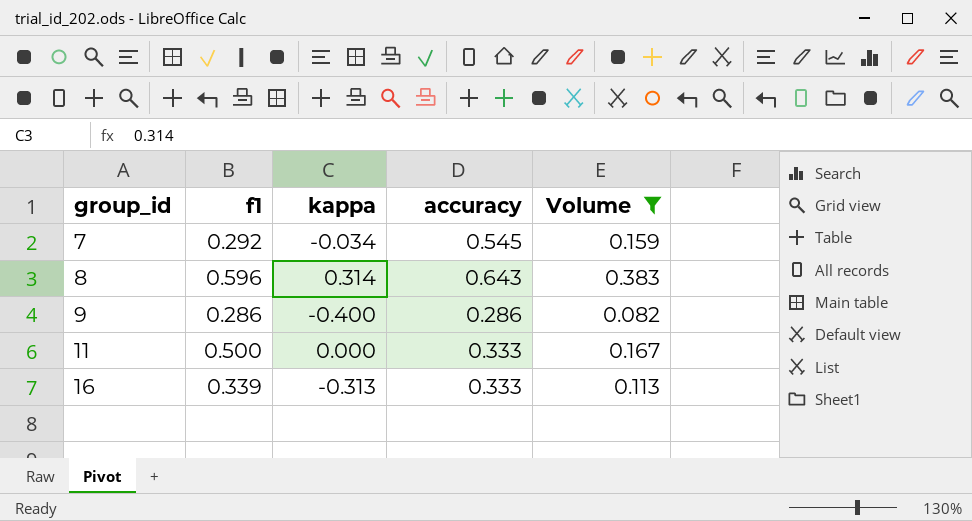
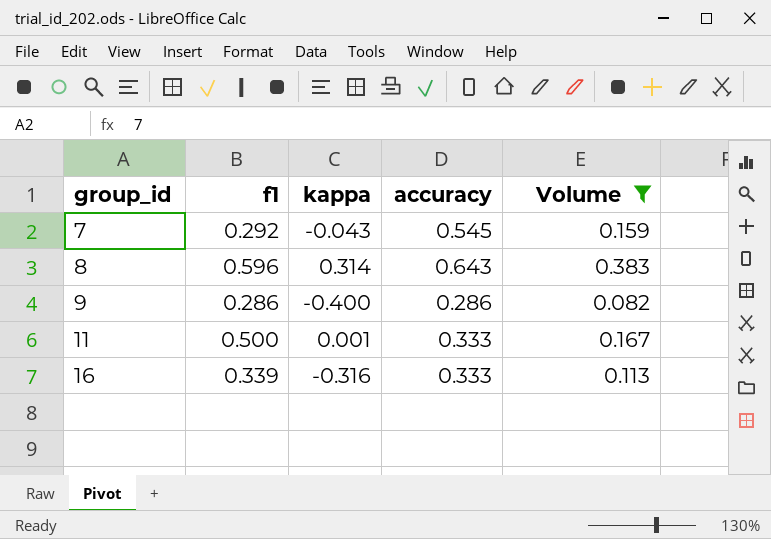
7 | kappa: -0.034 -> -0.043
11 | kappa: 0.000 -> 0.001
16 | kappa: -0.313 -> -0.316

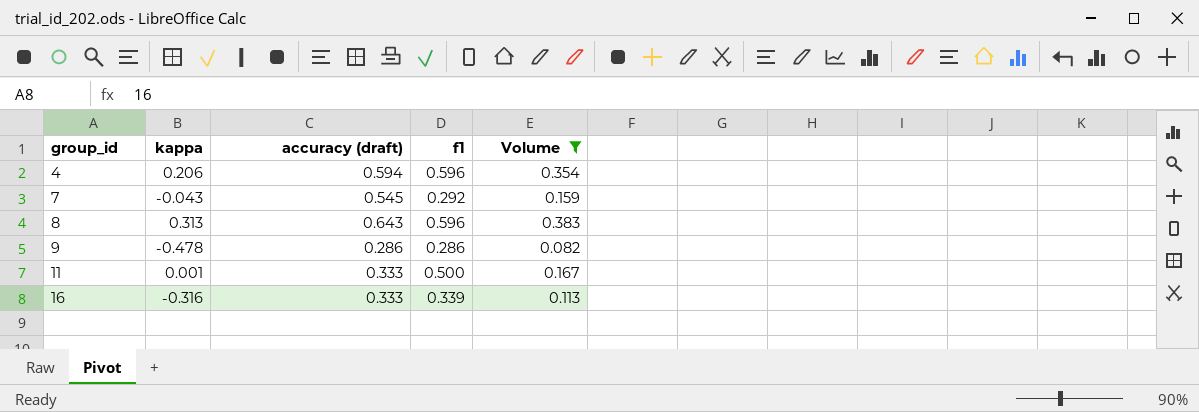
column name: accuracy -> accuracy (draft)
column f1 | position: 2 -> 4
row 4: none -> 0.206 | 0.594 | 0.596 | 0.354
8 | kappa: 0.314 -> 0.313
9 | kappa: -0.400 -> -0.478

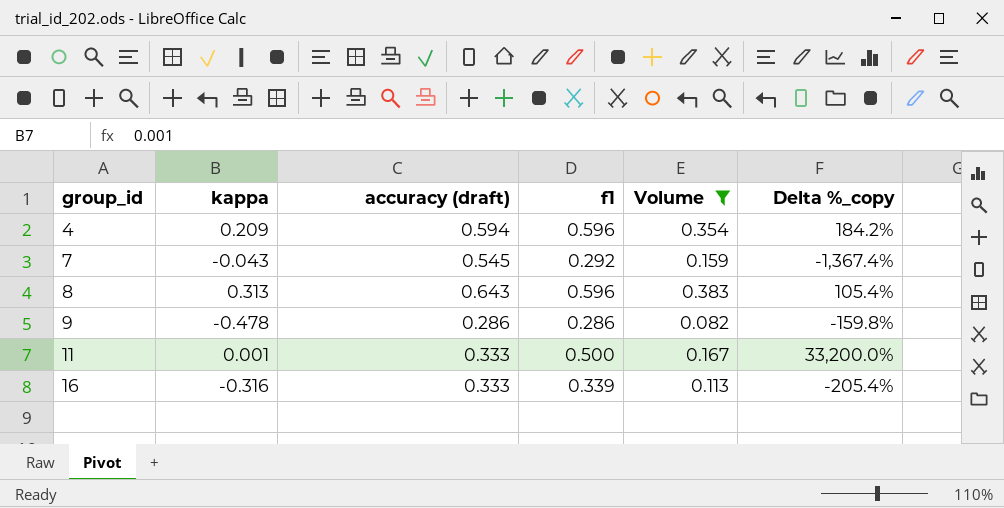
column Delta %_copy | formula: none -> ([accuracy (draft)] - [kappa]) / [kappa]
4 | kappa: 0.206 -> 0.209

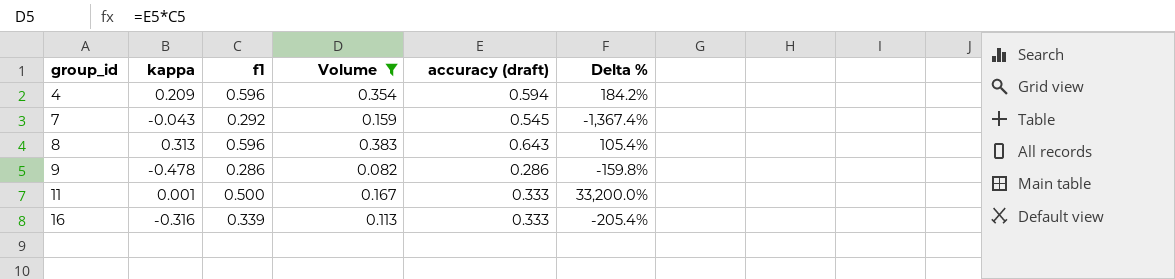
column accuracy (draft) | position: 3 -> 5
column name: Delta %_copy -> Delta %

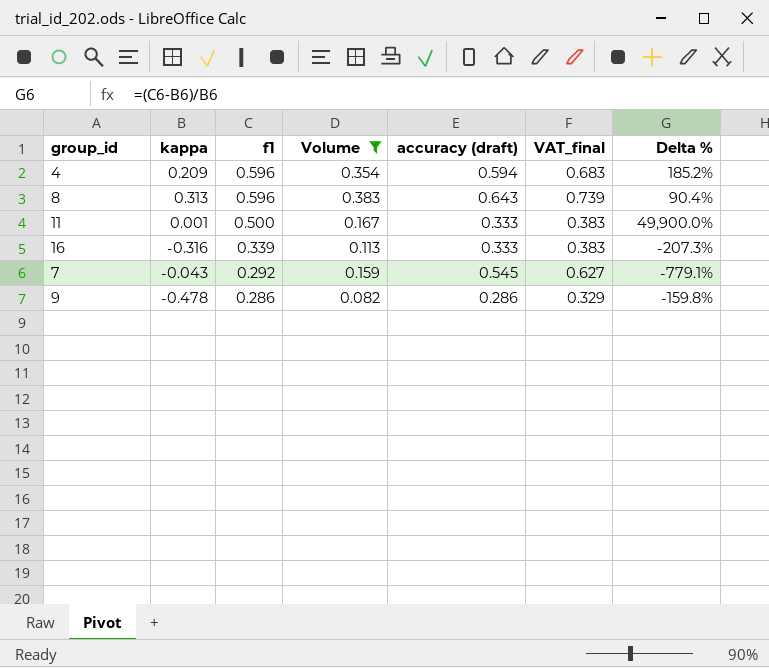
row order: group_id ascending -> f1 descending
column VAT_final | formula: none -> [accuracy (draft)] * 1.15
column Delta % | formula: ([accuracy (draft)] - [kappa]) / [kappa] -> ([f1] - [kappa]) / [kappa]

